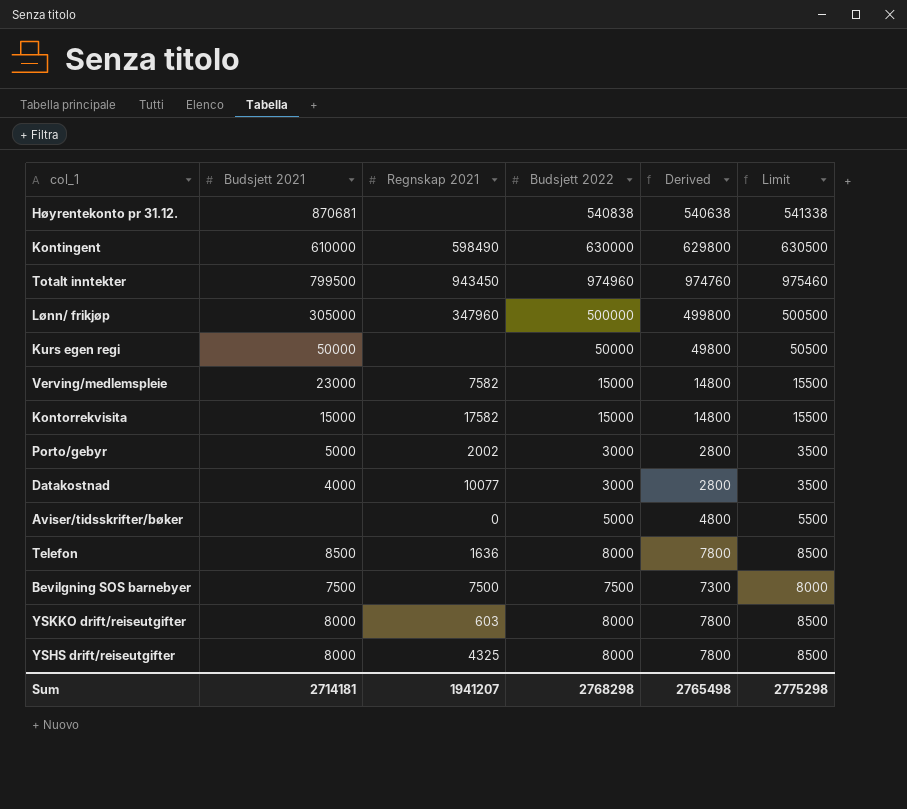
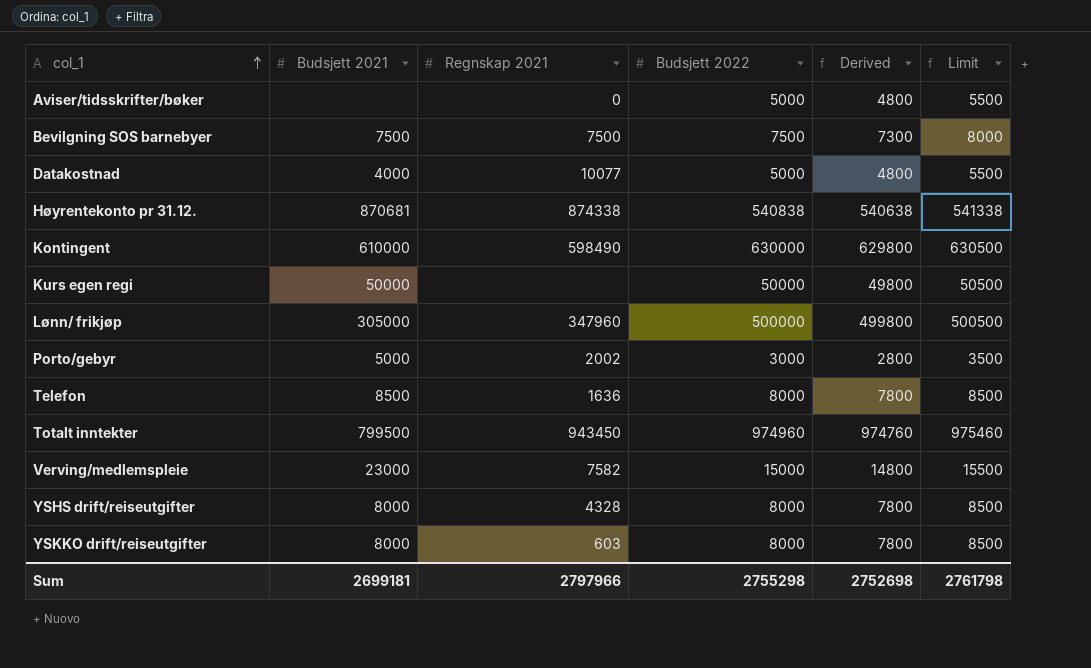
row order: none -> col_1 ascending
row Kontorrekvisita: 15000 | 17582 | 15000 | 14800 | 15500 -> none
Datakostnad | Budsjett 2022: 3000 -> 5000
Datakostnad | Derived: 2800 -> 4800
Datakostnad | Limit: 3500 -> 5500
Høyrentekonto pr 31.12. | Regnskap 2021: none -> 874338
YSHS drift/reiseutgifter | Regnskap 2021: 4325 -> 4328
Sum | Budsjett 2021: 2714181 -> 2699181
Sum | Regnskap 2021: 1941207 -> 2797966
Sum | Budsjett 2022: 2768298 -> 2755298
Sum | Derived: 2765498 -> 2752698
Sum | Limit: 2775298 -> 2761798

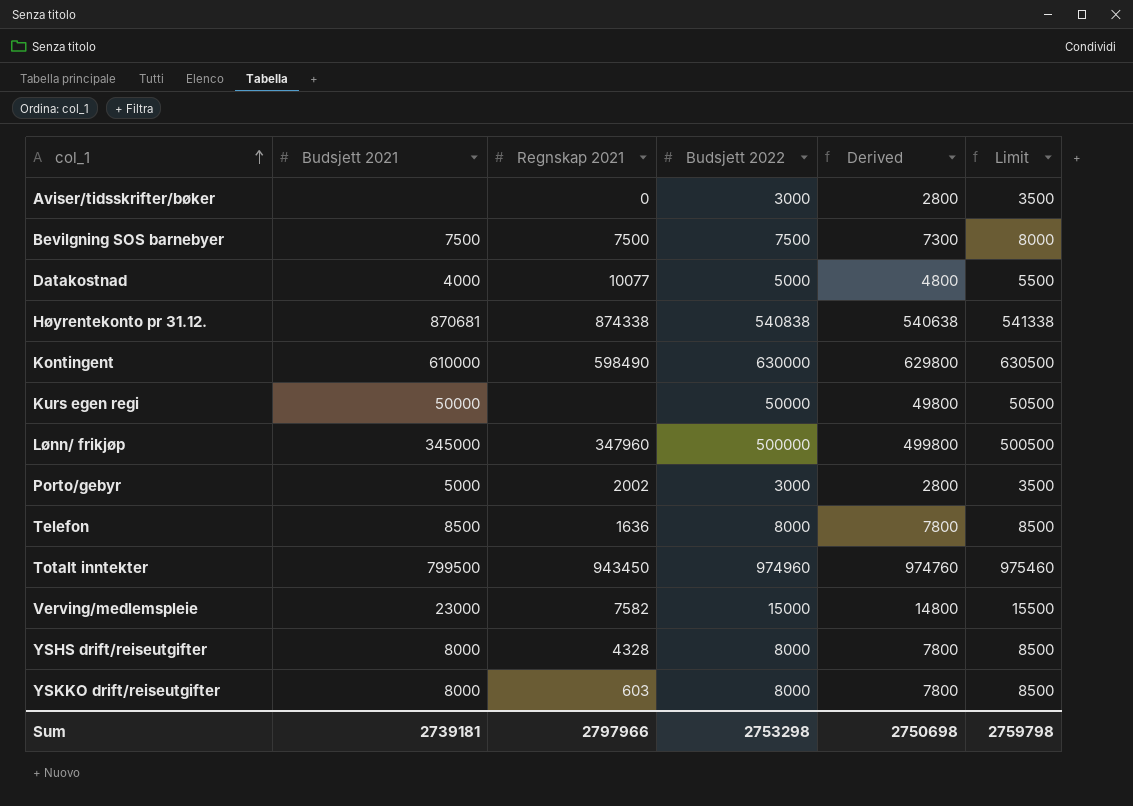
Aviser/tidsskrifter/bøker | Budsjett 2022: 5000 -> 3000
Aviser/tidsskrifter/bøker | Derived: 4800 -> 2800
Aviser/tidsskrifter/bøker | Limit: 5500 -> 3500
Lønn/ frikjøp | Budsjett 2021: 305000 -> 345000
Sum | Budsjett 2021: 2699181 -> 2739181
Sum | Budsjett 2022: 2755298 -> 2753298
Sum | Derived: 2752698 -> 2750698
Sum | Limit: 2761798 -> 2759798

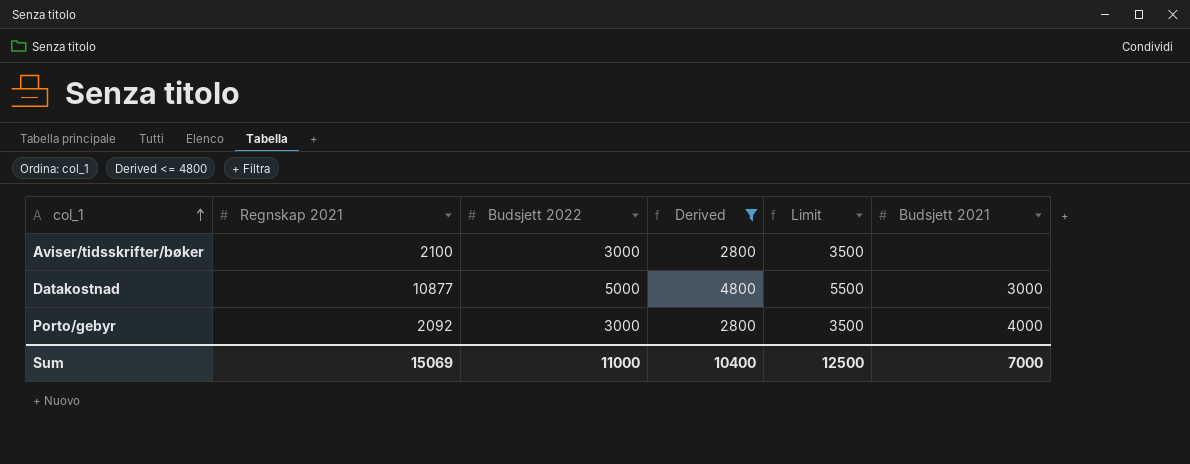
filter: none -> Derived <= 4800
column Budsjett 2021 | position: 2 -> 6
Aviser/tidsskrifter/bøker | Regnskap 2021: 0 -> 2100
Datakostnad | Regnskap 2021: 10077 -> 10877
Datakostnad | Budsjett 2021: 4000 -> 3000
Porto/gebyr | Regnskap 2021: 2002 -> 2092
Porto/gebyr | Budsjett 2021: 5000 -> 4000
Sum | Regnskap 2021: 2797966 -> 15069
Sum | Budsjett 2022: 2753298 -> 11000
Sum | Derived: 2750698 -> 10400
Sum | Limit: 2759798 -> 12500
Sum | Budsjett 2021: 2739181 -> 7000

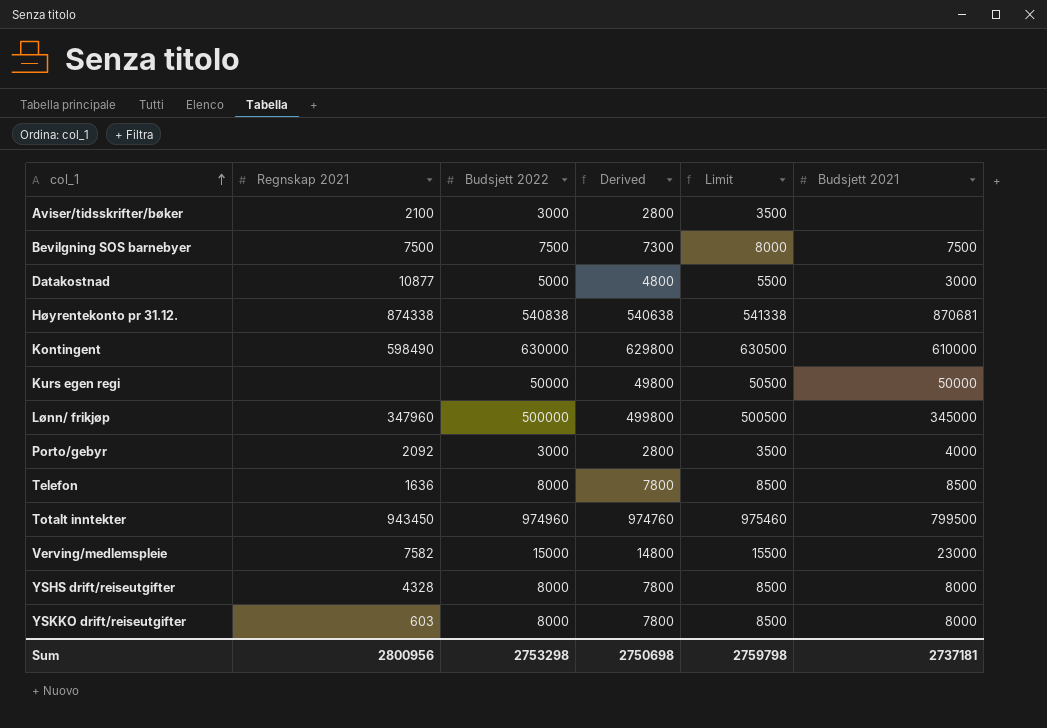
filter: Derived <= 4800 -> none
Sum | Regnskap 2021: 15069 -> 2800956
Sum | Budsjett 2022: 11000 -> 2753298
Sum | Derived: 10400 -> 2750698
Sum | Limit: 12500 -> 2759798
Sum | Budsjett 2021: 7000 -> 2737181

